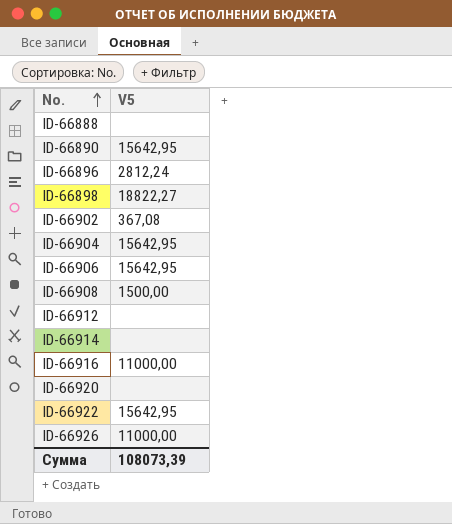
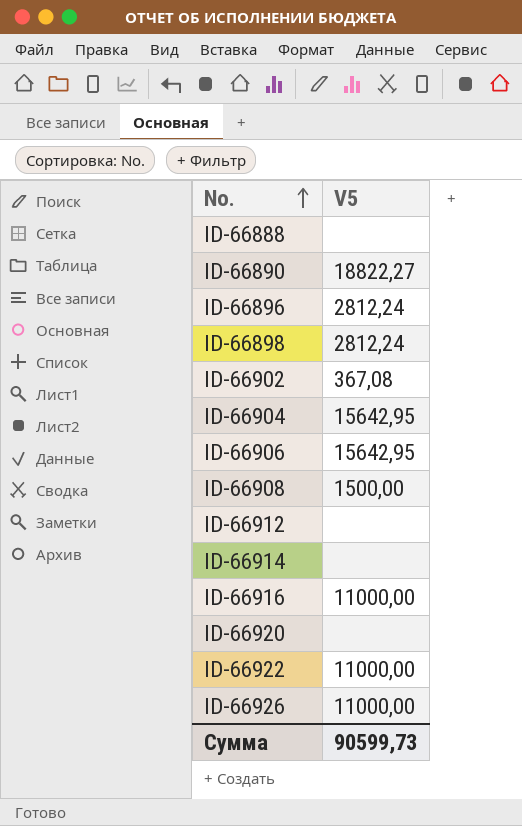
ID-66890 | V5: 15642,95 -> 18822,27
ID-66898 | V5: 18822,27 -> 2812,24
ID-66922 | V5: 15642,95 -> 11000,00
Сумма | V5: 108073,39 -> 90599,73

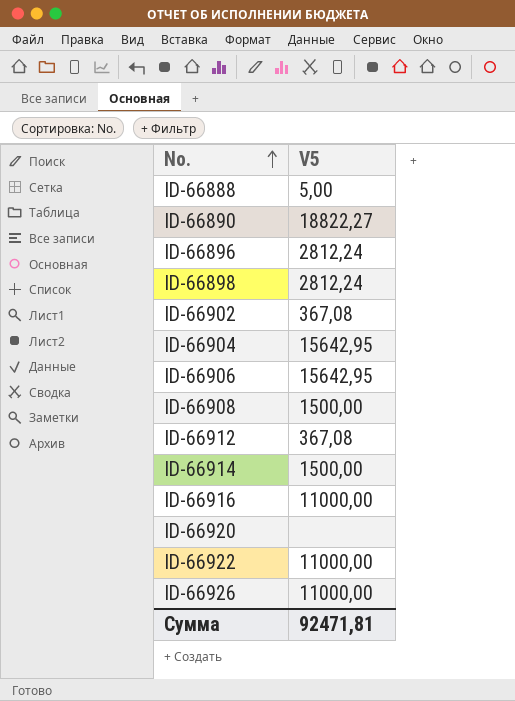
ID-66888 | V5: none -> 5,00
ID-66912 | V5: none -> 367,08
ID-66914 | V5: none -> 1500,00
Сумма | V5: 90599,73 -> 92471,81

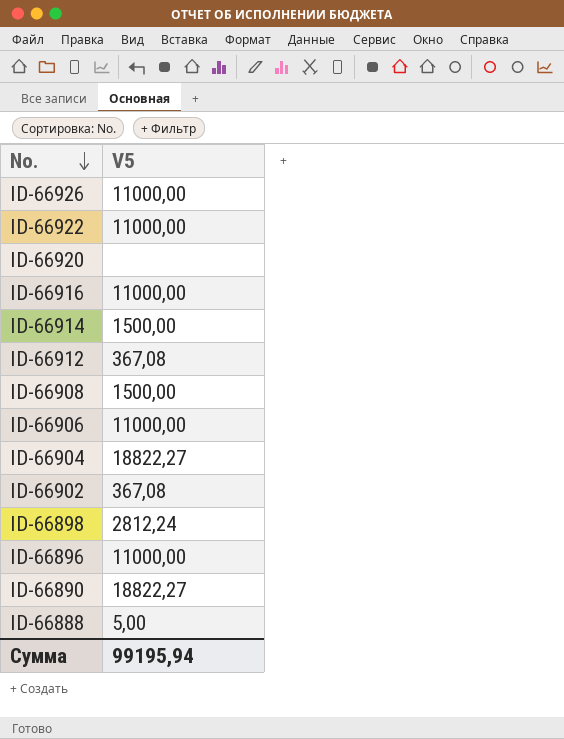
row order: No. ascending -> No. descending
ID-66906 | V5: 15642,95 -> 11000,00
ID-66904 | V5: 15642,95 -> 18822,27
ID-66896 | V5: 2812,24 -> 11000,00
Сумма | V5: 92471,81 -> 99195,94

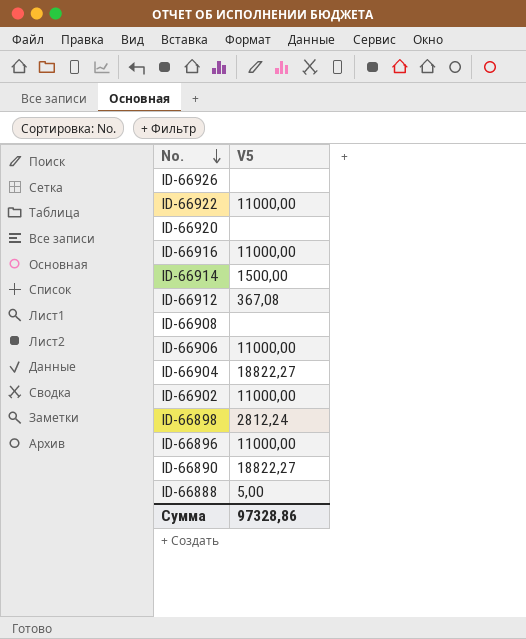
ID-66926 | V5: 11000,00 -> none
ID-66908 | V5: 1500,00 -> none
ID-66902 | V5: 367,08 -> 11000,00
Сумма | V5: 99195,94 -> 97328,86

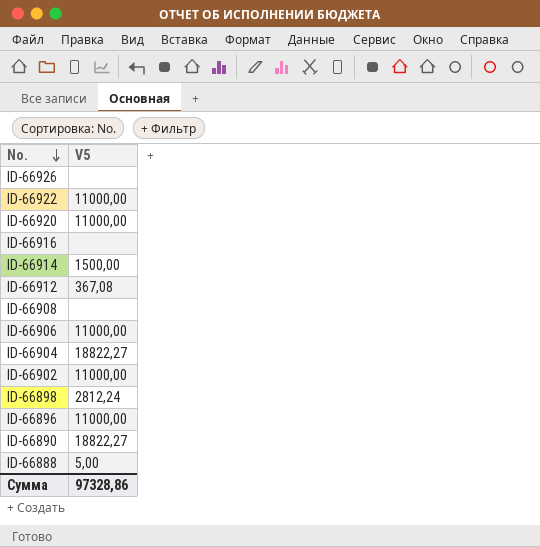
ID-66920 | V5: none -> 11000,00
ID-66916 | V5: 11000,00 -> none

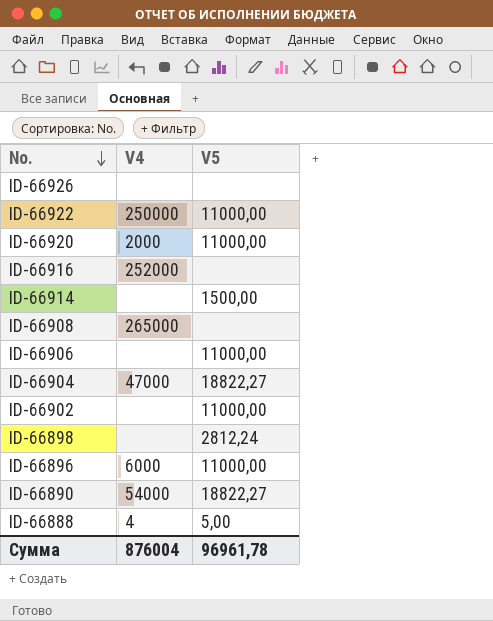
column V4 | position: none -> 2
row ID-66912: 367,08 -> none
Сумма | V5: 97328,86 -> 96961,78

